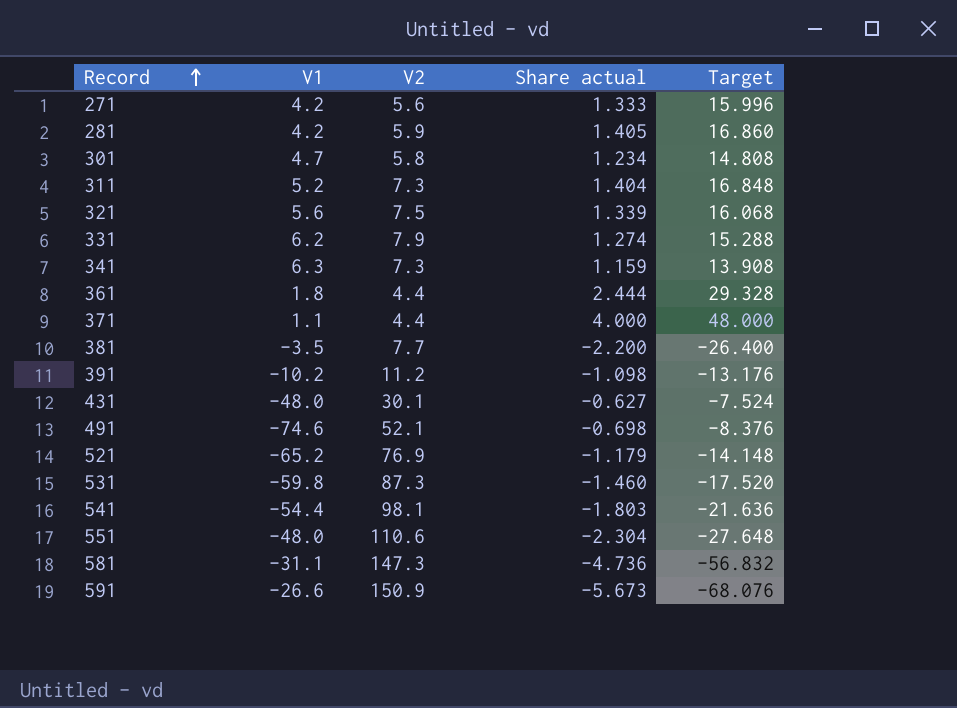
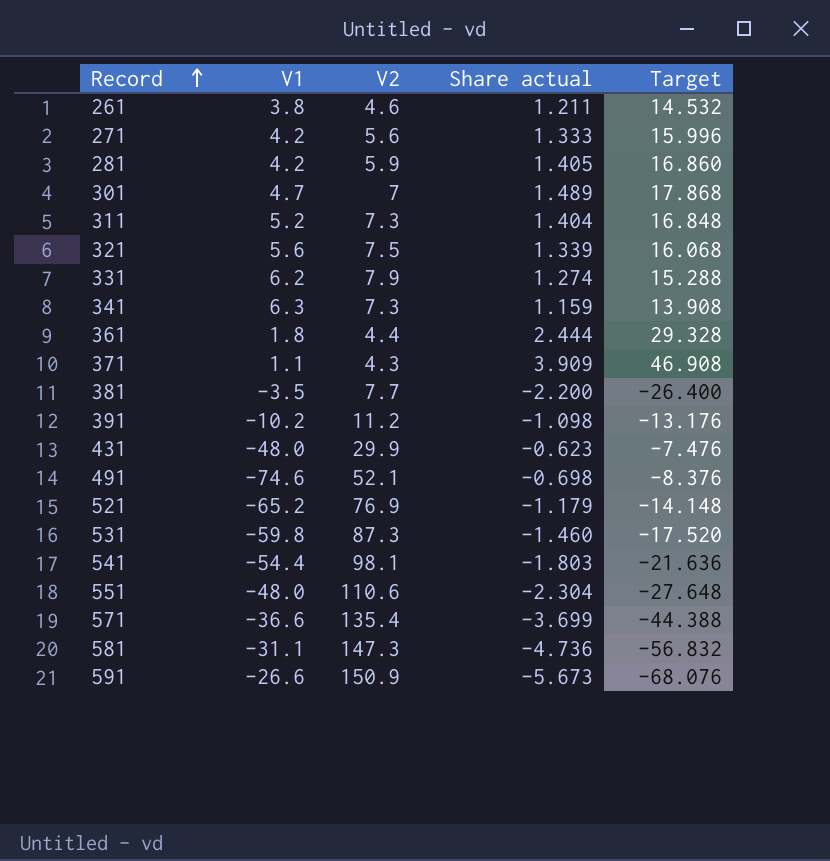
row 261: none -> 3.8 | 4.6 | 1.211 | 14.532
301 | V2: 5.8 -> 7
301 | Share actual: 1.234 -> 1.489
301 | Target: 14.808 -> 17.868
371 | V2: 4.4 -> 4.3
371 | Share actual: 4.000 -> 3.909
371 | Target: 48.000 -> 46.908
431 | V2: 30.1 -> 29.9
431 | Share actual: -0.627 -> -0.623
431 | Target: -7.524 -> -7.476
row 571: none -> -36.6 | 135.4 | -3.699 | -44.388

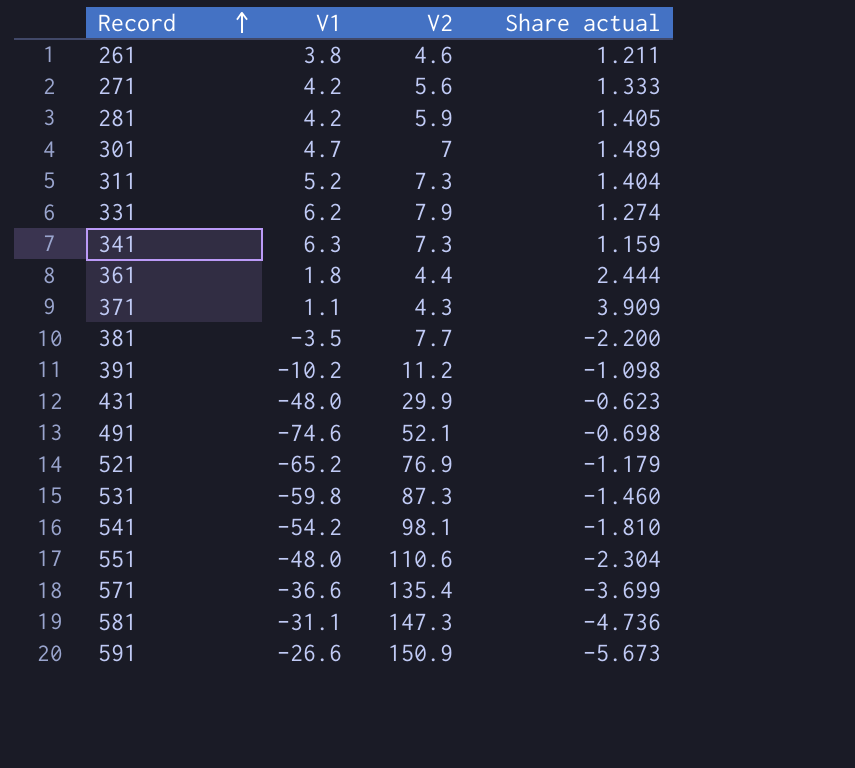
column Target | formula: [Share actual] * 12 -> none
row 321: 5.6 | 7.5 | 1.339 | 16.068 -> none
541 | V1: -54.4 -> -54.2
541 | Share actual: -1.803 -> -1.810

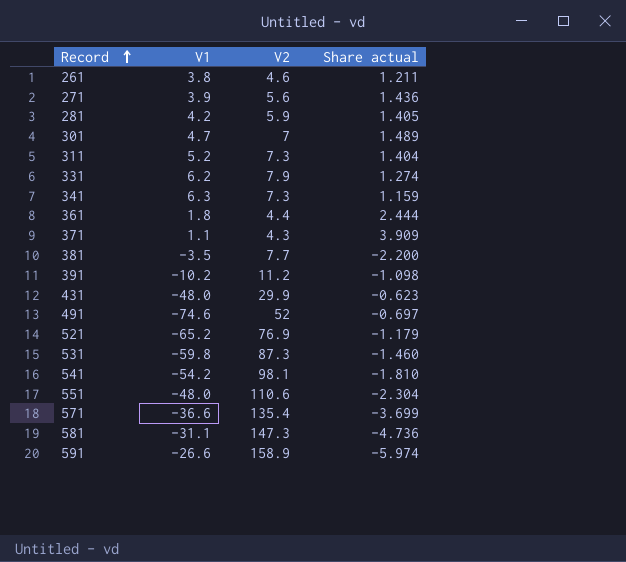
271 | V1: 4.2 -> 3.9
271 | Share actual: 1.333 -> 1.436
491 | V2: 52.1 -> 52
491 | Share actual: -0.698 -> -0.697
591 | V2: 150.9 -> 158.9
591 | Share actual: -5.673 -> -5.974

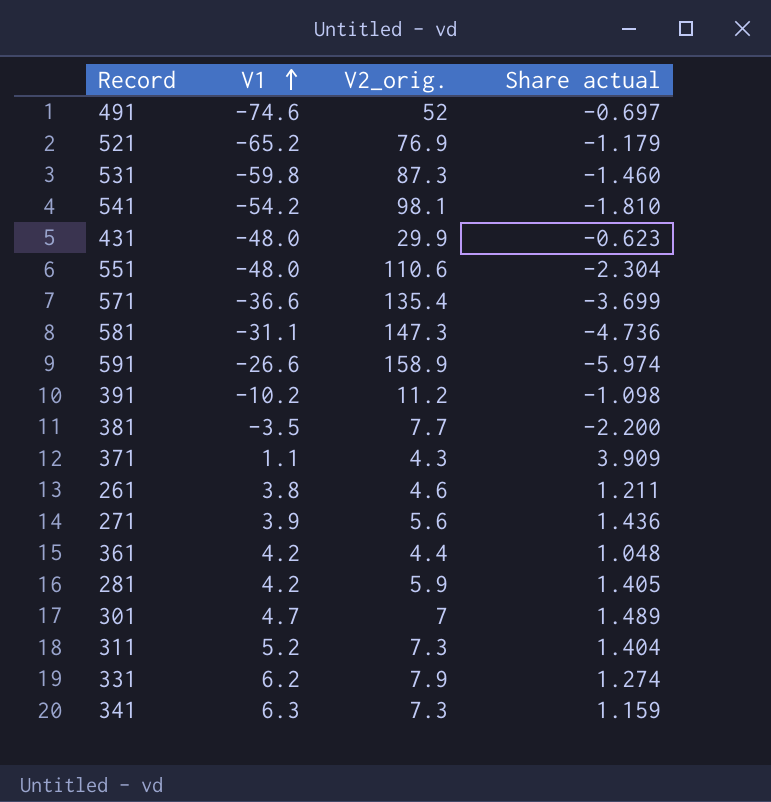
row order: Record ascending -> V1 ascending
column name: V2 -> V2_orig.
361 | V1: 1.8 -> 4.2
361 | Share actual: 2.444 -> 1.048

